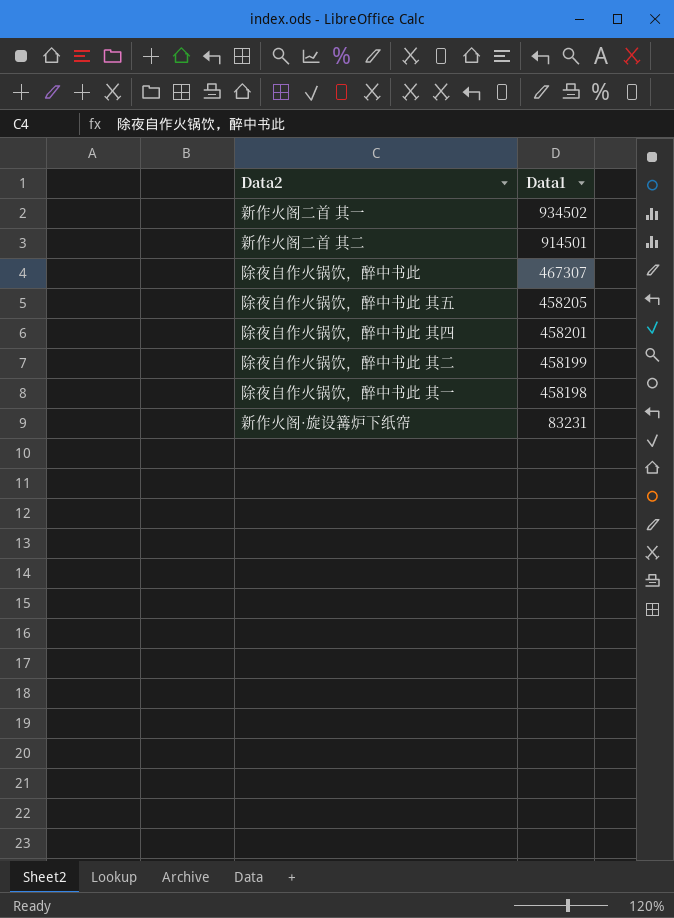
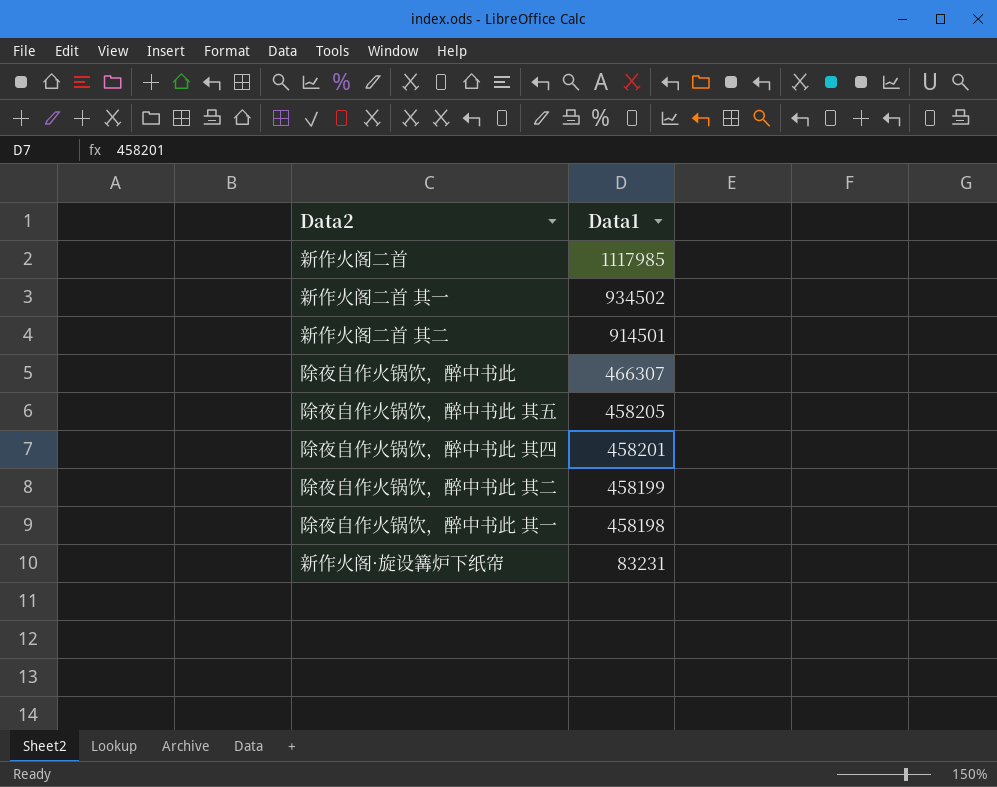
row 新作火阁二首: none -> 1117985
除夜自作火锅饮，醉中书此 | Data1: 467307 -> 466307

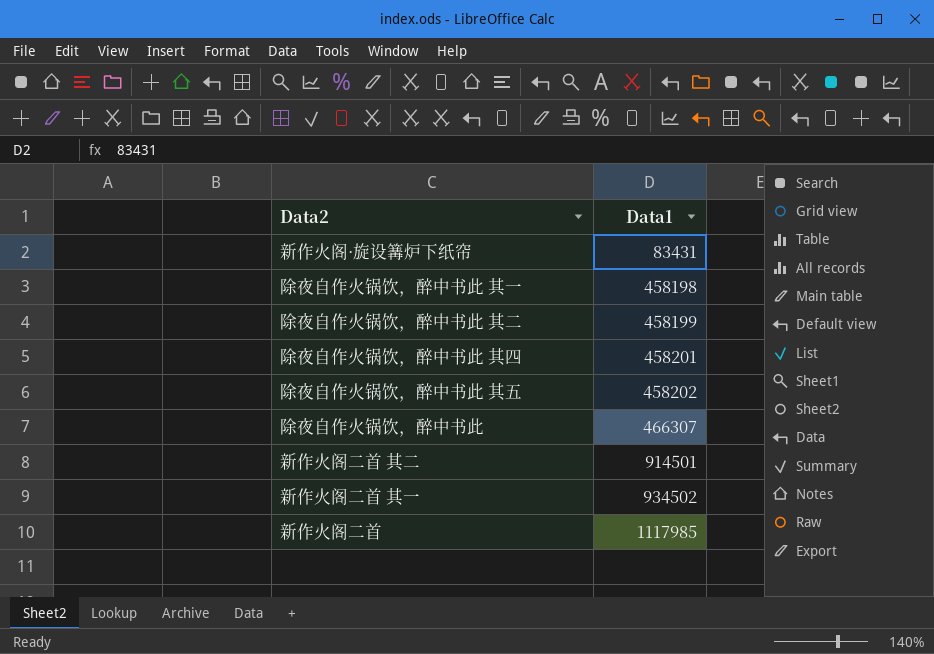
row order: Data1 descending -> Data1 ascending
新作火阁·旋设篝炉下纸帘 | Data1: 83231 -> 83431
除夜自作火锅饮，醉中书此 其五 | Data1: 458205 -> 458202

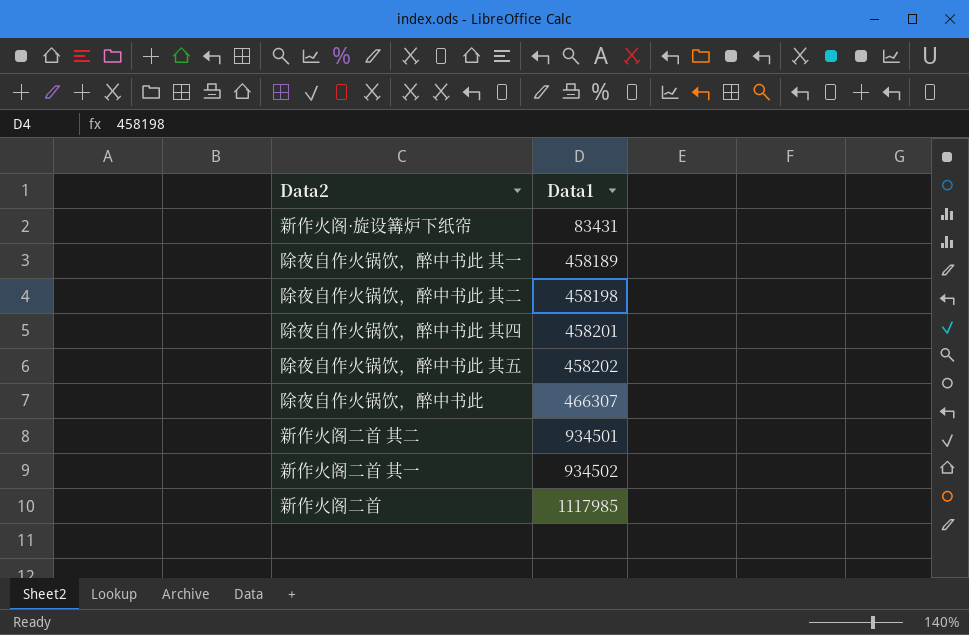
除夜自作火锅饮，醉中书此 其一 | Data1: 458198 -> 458189
除夜自作火锅饮，醉中书此 其二 | Data1: 458199 -> 458198
新作火阁二首 其二 | Data1: 914501 -> 934501

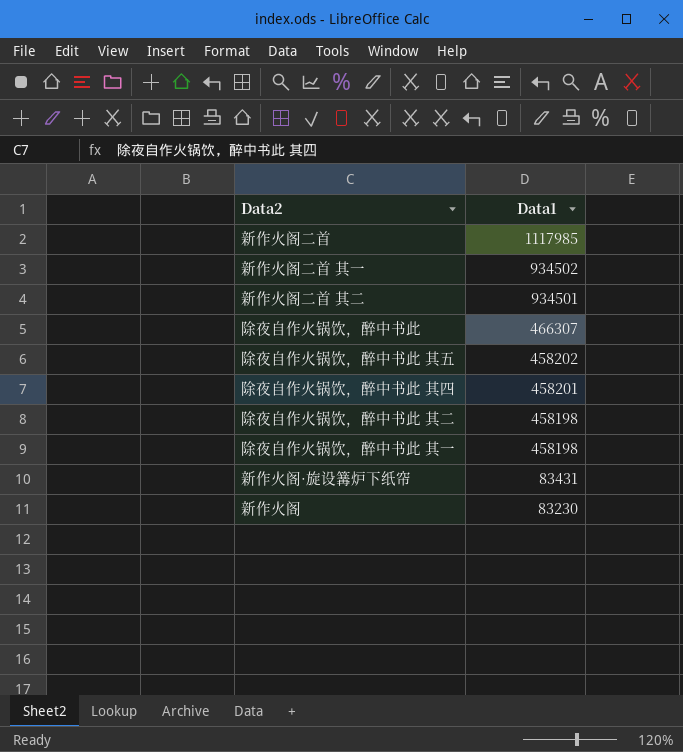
row order: Data1 ascending -> Data1 descending
除夜自作火锅饮，醉中书此 其一 | Data1: 458189 -> 458198
row 新作火阁: none -> 83230

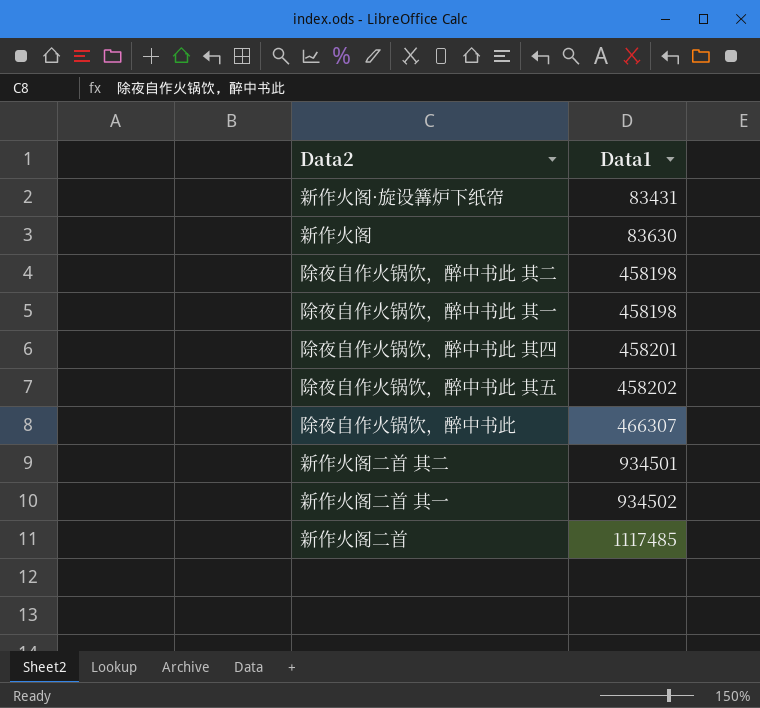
row order: Data1 descending -> Data1 ascending
新作火阁 | Data1: 83230 -> 83630
新作火阁二首 | Data1: 1117985 -> 1117485

